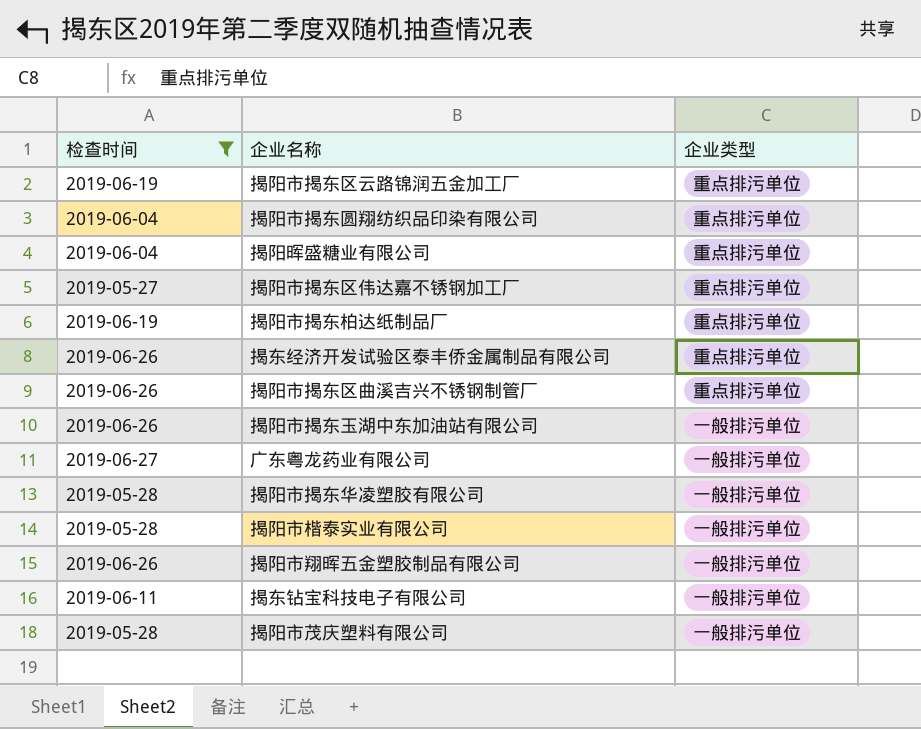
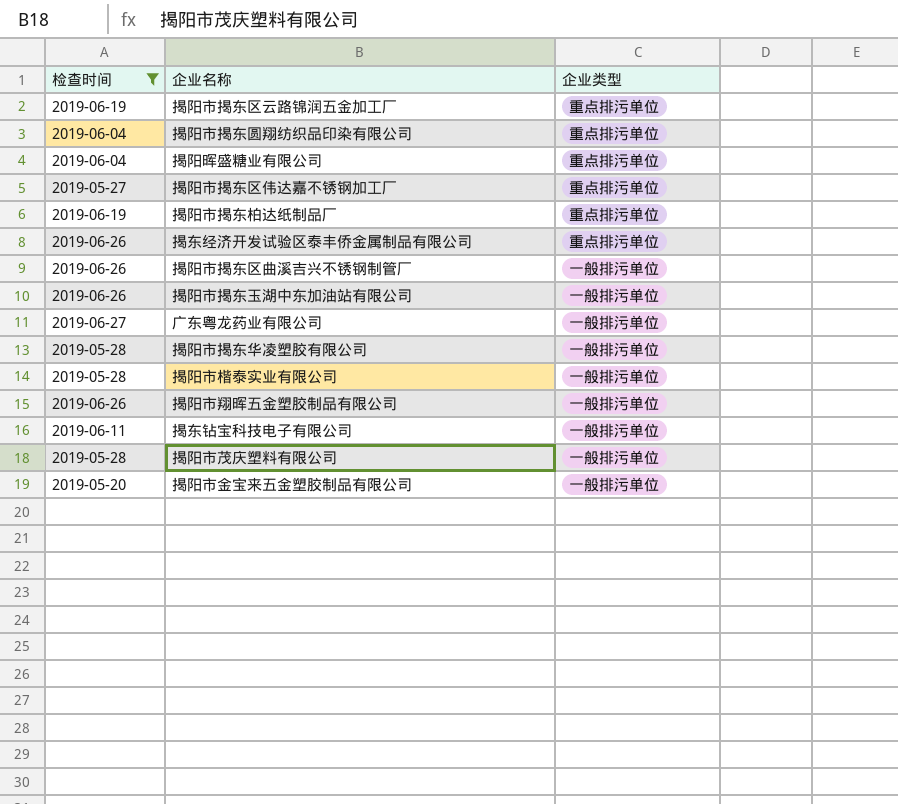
揭阳市揭东区曲溪吉兴不锈钢制管厂 | 企业类型: 重点排污单位 -> 一般排污单位
row 揭阳市金宝来五金塑胶制品有限公司: none -> 2019-05-20 | 一般排污单位

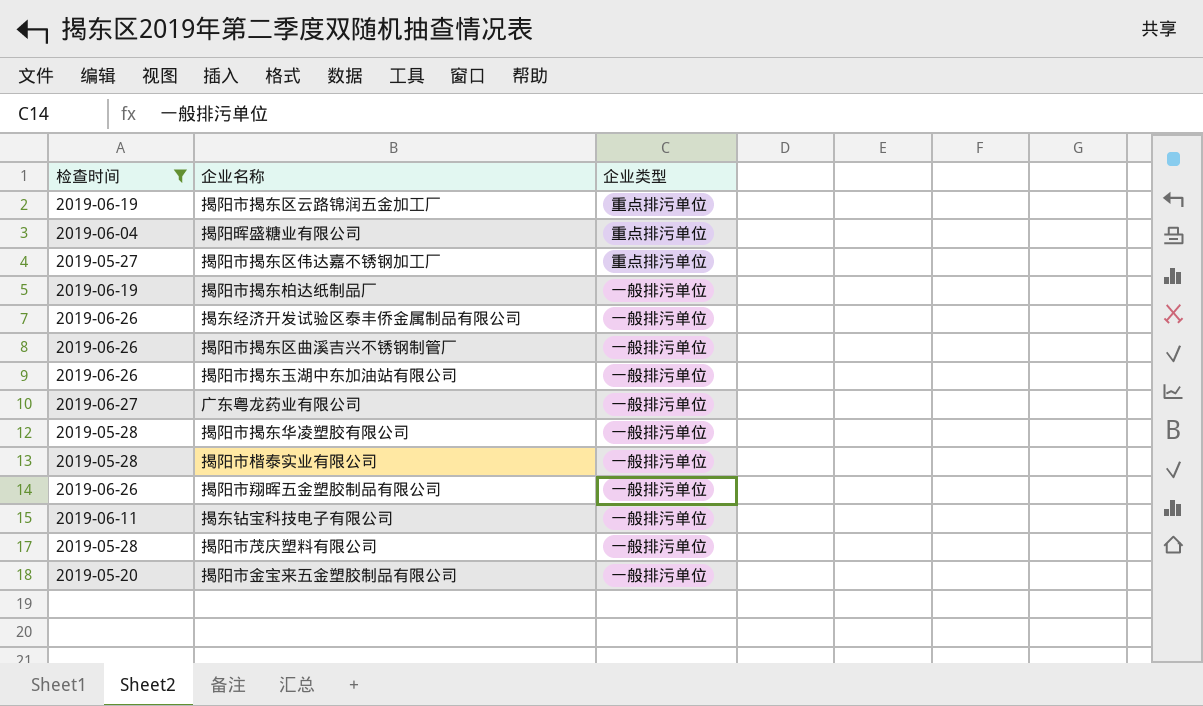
row 揭阳市揭东圆翔纺织品印染有限公司: 2019-06-04 | 重点排污单位 -> none
揭阳市揭东柏达纸制品厂 | 企业类型: 重点排污单位 -> 一般排污单位
揭东经济开发试验区泰丰侨金属制品有限公司 | 企业类型: 重点排污单位 -> 一般排污单位

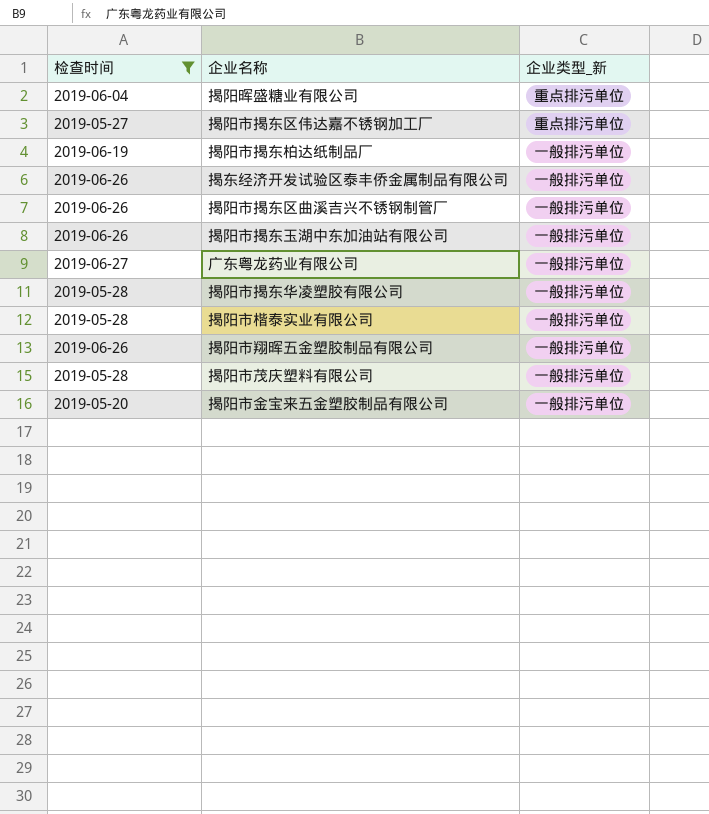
column name: 企业类型 -> 企业类型_新
row 揭阳市揭东区云路锦润五金加工厂: 2019-06-19 | 重点排污单位 -> none
row 揭东钻宝科技电子有限公司: 2019-06-11 | 一般排污单位 -> none

